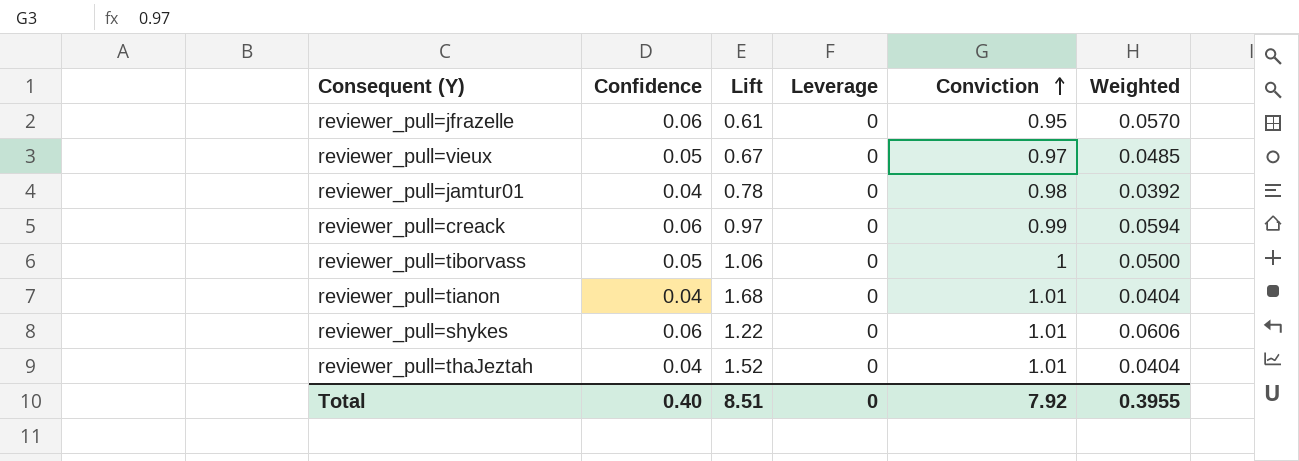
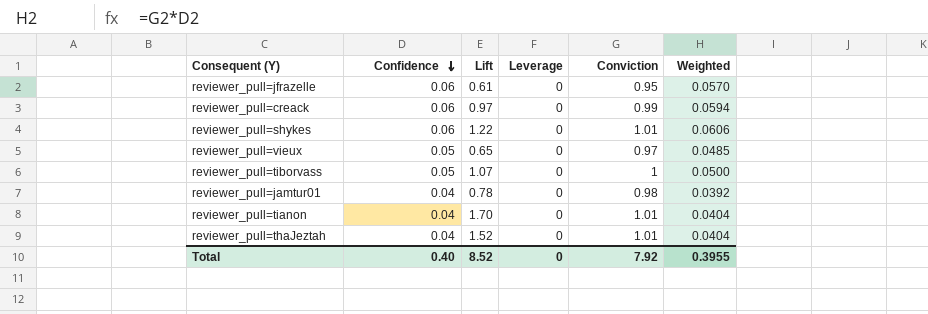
row order: Conviction ascending -> Confidence descending
reviewer_pull=vieux | Lift: 0.67 -> 0.65
reviewer_pull=tiborvass | Lift: 1.06 -> 1.07
reviewer_pull=tianon | Lift: 1.68 -> 1.70
Total | Lift: 8.51 -> 8.52

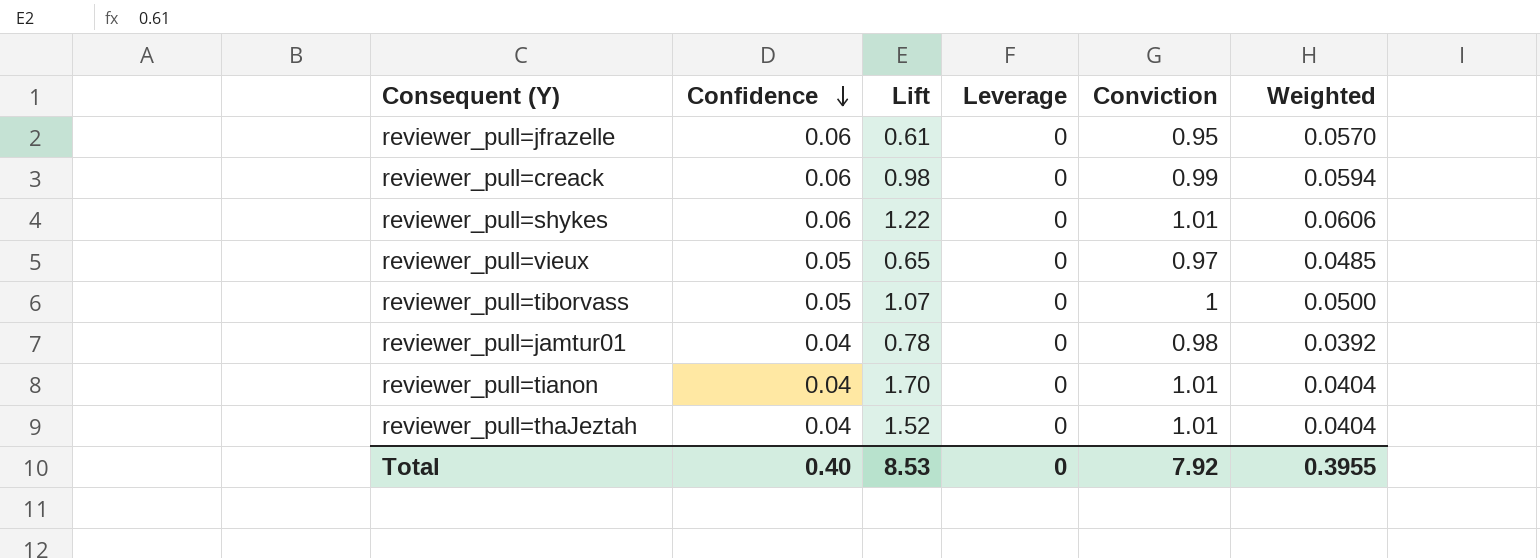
reviewer_pull=creack | Lift: 0.97 -> 0.98
Total | Lift: 8.52 -> 8.53

